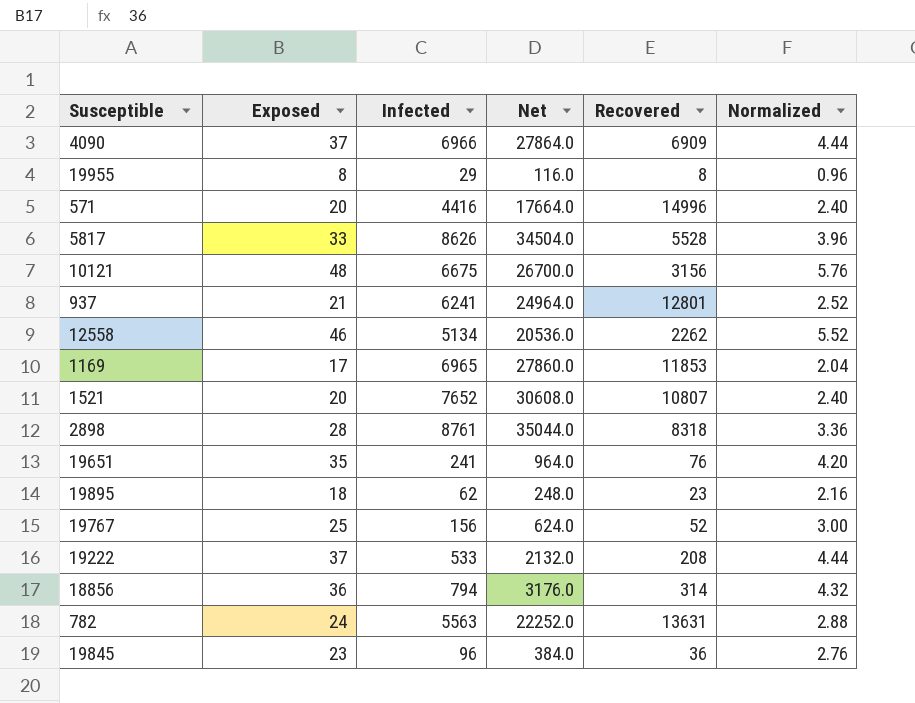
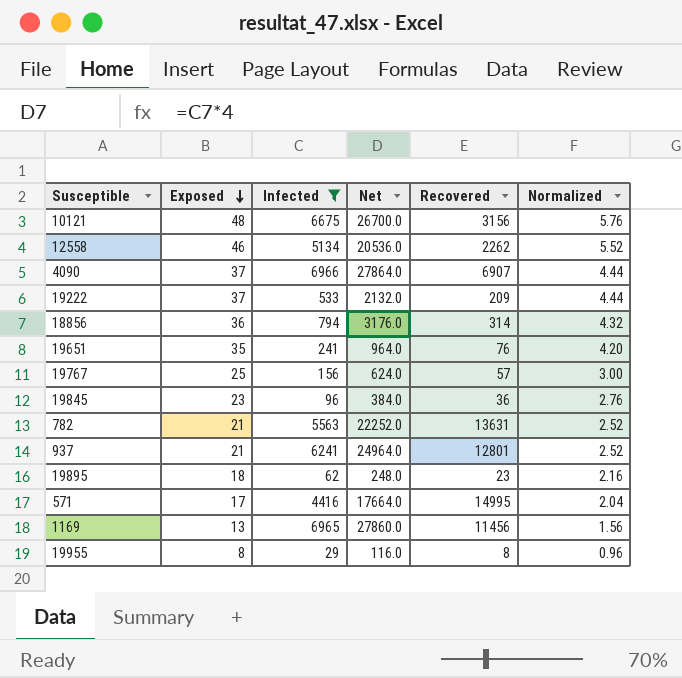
filter: none -> Infected <= 6966
row order: none -> Exposed descending
4090 | Recovered: 6909 -> 6907
19222 | Recovered: 208 -> 209
19767 | Recovered: 52 -> 57
782 | Exposed: 24 -> 21
782 | Normalized: 2.88 -> 2.52
571 | Exposed: 20 -> 17
571 | Recovered: 14996 -> 14995
571 | Normalized: 2.40 -> 2.04
1169 | Exposed: 17 -> 13
1169 | Recovered: 11853 -> 11456
1169 | Normalized: 2.04 -> 1.56

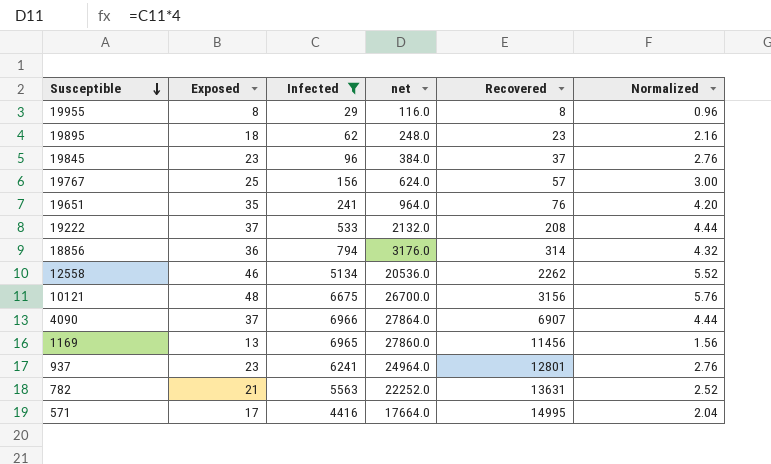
row order: Exposed descending -> Susceptible descending
column name: Net -> net
19845 | Recovered: 36 -> 37
19222 | Recovered: 209 -> 208
937 | Exposed: 21 -> 23
937 | Normalized: 2.52 -> 2.76

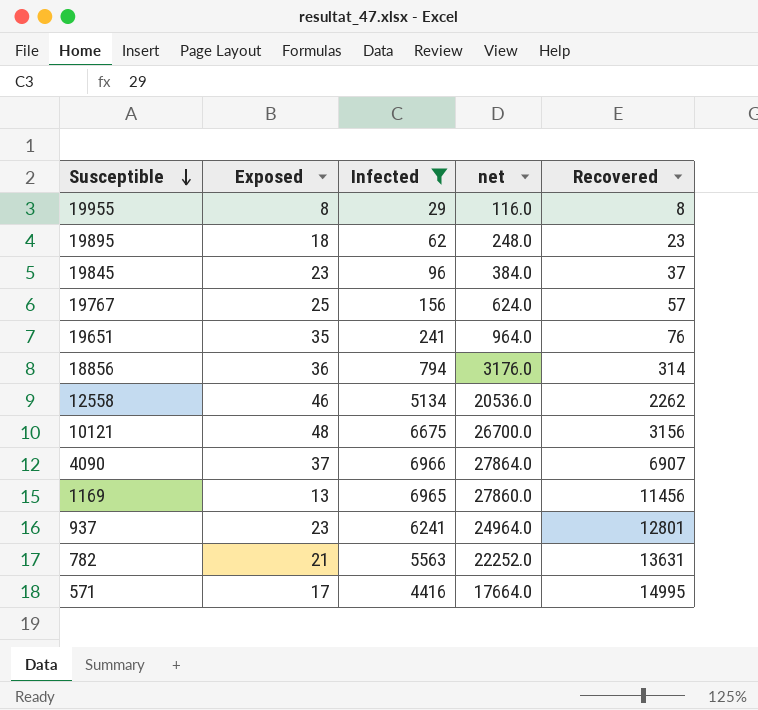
column Normalized | formula: [Exposed] * 0.12 -> none
row 19222: 37 | 533 | 2132.0 | 208 | 4.44 -> none

